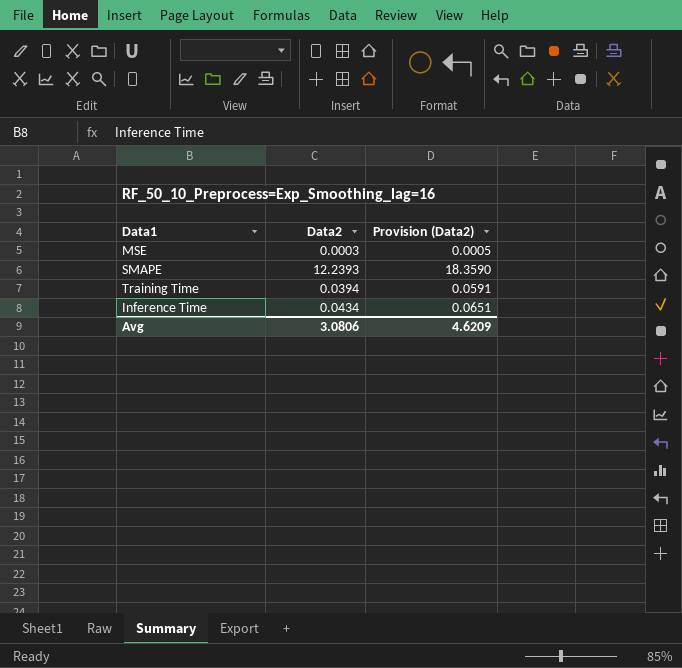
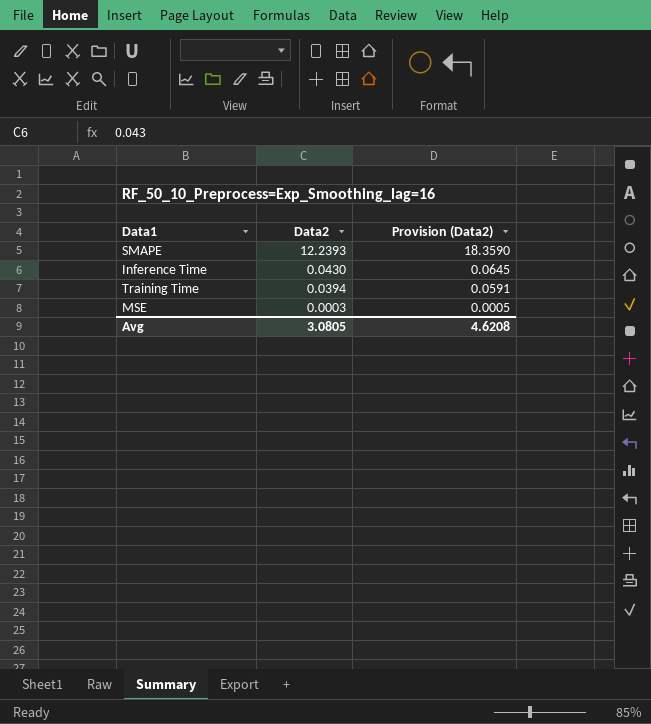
row order: none -> Data2 descending
Inference Time | Data2: 0.0434 -> 0.0430
Inference Time | Provision (Data2): 0.0651 -> 0.0645
Avg | Data2: 3.0806 -> 3.0805
Avg | Provision (Data2): 4.6209 -> 4.6208

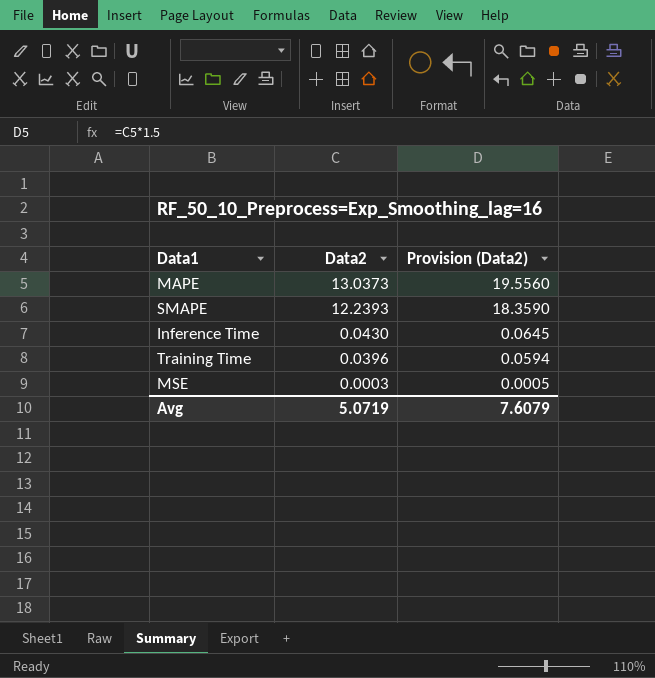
row MAPE: none -> 13.0373 | 19.5560
Training Time | Data2: 0.0394 -> 0.0396
Training Time | Provision (Data2): 0.0591 -> 0.0594
Avg | Data2: 3.0805 -> 5.0719
Avg | Provision (Data2): 4.6208 -> 7.6079

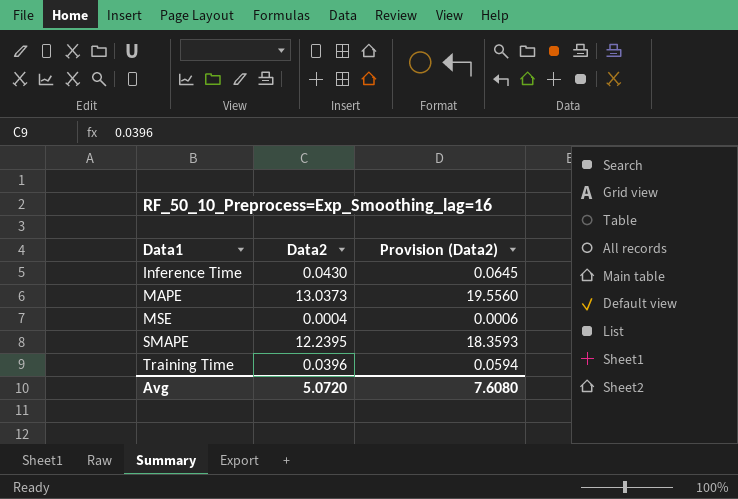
row order: Data2 descending -> Data1 ascending
MSE | Data2: 0.0003 -> 0.0004
MSE | Provision (Data2): 0.0005 -> 0.0006
SMAPE | Data2: 12.2393 -> 12.2395
SMAPE | Provision (Data2): 18.3590 -> 18.3593
Avg | Data2: 5.0719 -> 5.0720
Avg | Provision (Data2): 7.6079 -> 7.6080

